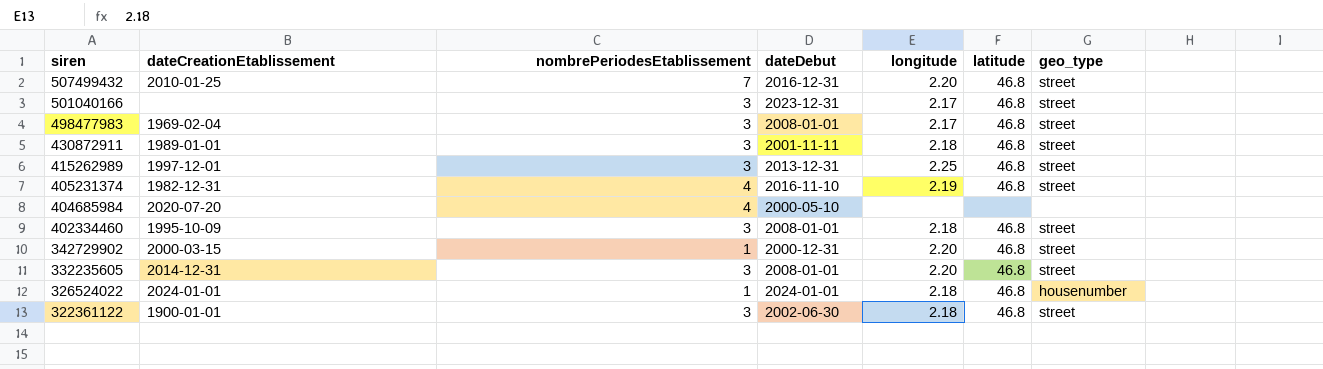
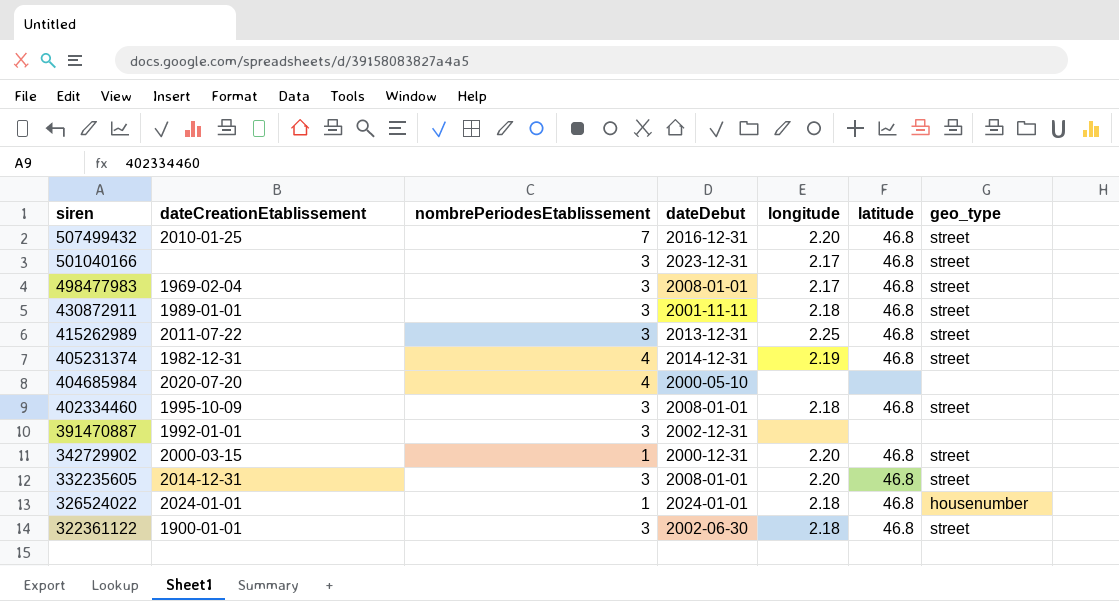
415262989 | dateCreationEtablissement: 1997-12-01 -> 2011-07-22
405231374 | dateDebut: 2016-11-10 -> 2014-12-31
row 391470887: none -> 1992-01-01 | 3 | 2002-12-31 | none | none | none

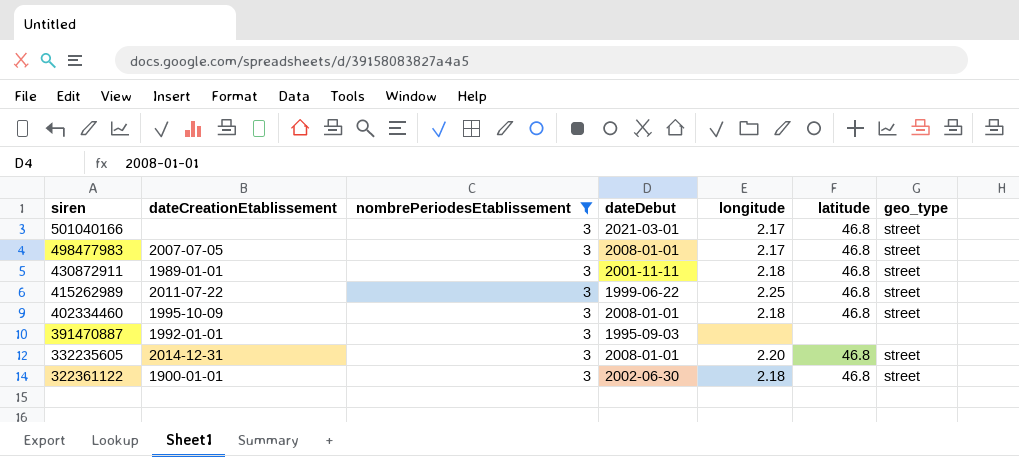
filter: none -> nombrePeriodesEtablissement = 3
501040166 | dateDebut: 2023-12-31 -> 2021-03-01
498477983 | dateCreationEtablissement: 1969-02-04 -> 2007-07-05
415262989 | dateDebut: 2013-12-31 -> 1999-06-22
391470887 | dateDebut: 2002-12-31 -> 1995-09-03

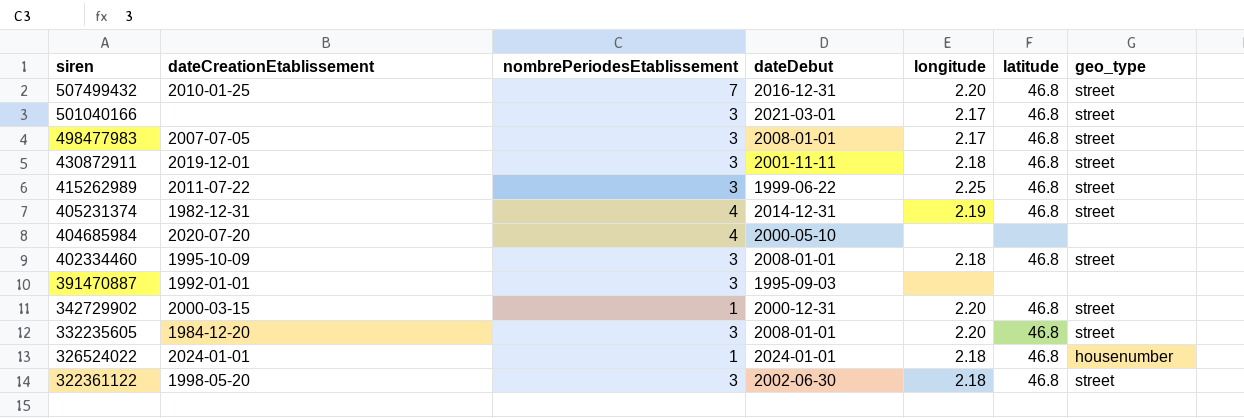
filter: nombrePeriodesEtablissement = 3 -> none
430872911 | dateCreationEtablissement: 1989-01-01 -> 2019-12-01
332235605 | dateCreationEtablissement: 2014-12-31 -> 1984-12-20
322361122 | dateCreationEtablissement: 1900-01-01 -> 1998-05-20

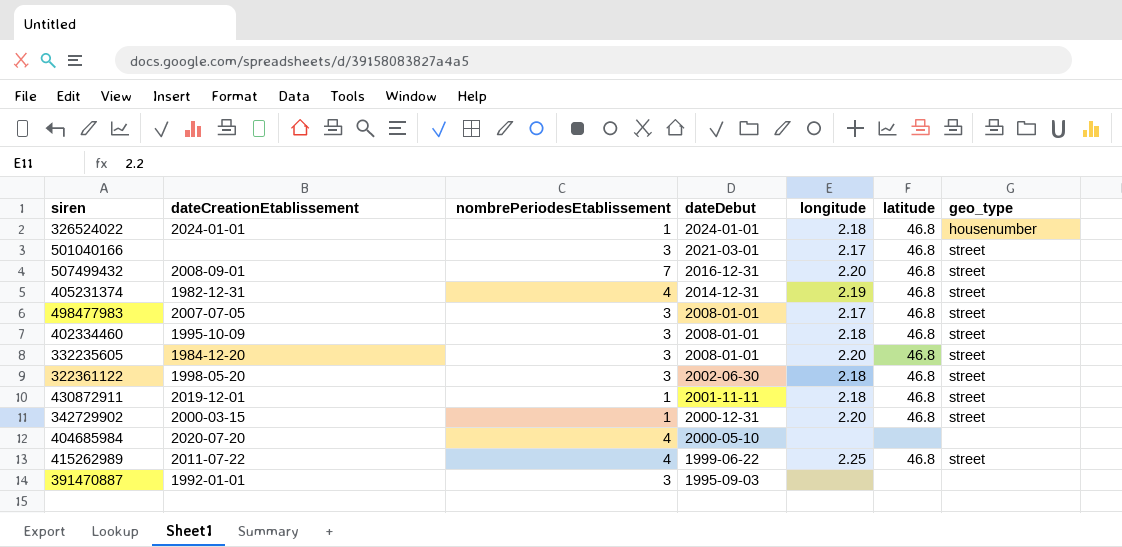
row order: siren descending -> dateDebut descending
507499432 | dateCreationEtablissement: 2010-01-25 -> 2008-09-01
430872911 | nombrePeriodesEtablissement: 3 -> 1
415262989 | nombrePeriodesEtablissement: 3 -> 4

